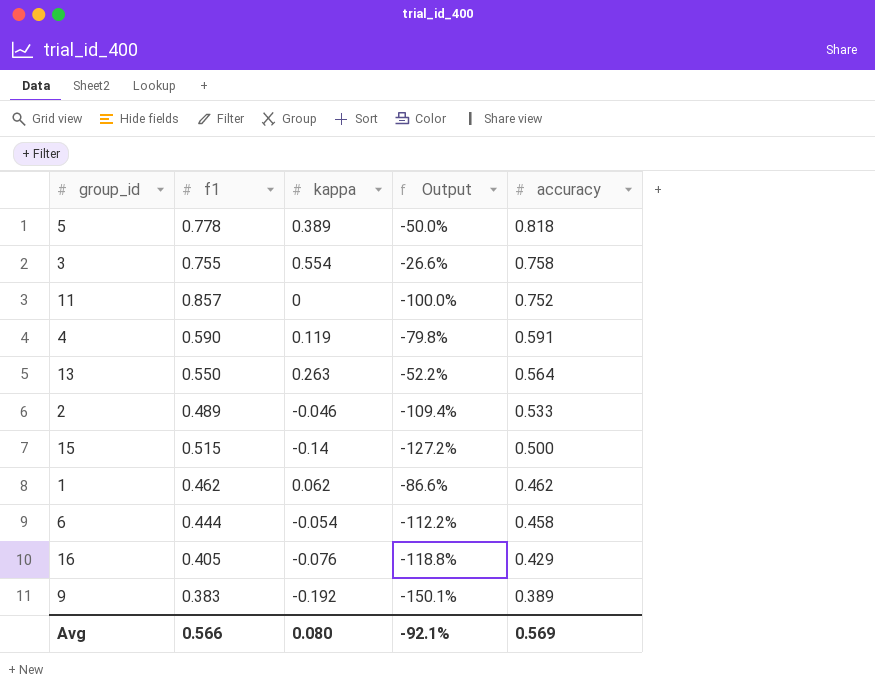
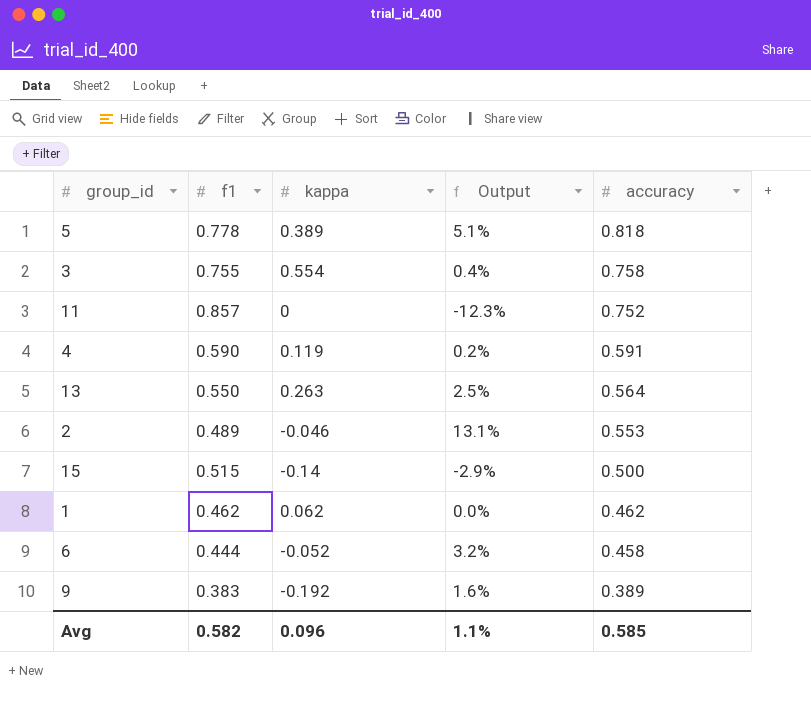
column Output | formula: ([kappa] - [f1]) / [f1] -> ([accuracy] - [f1]) / [f1]
row 16: 0.405 | -0.076 | -118.8% | 0.429 -> none
2 | accuracy: 0.533 -> 0.553
6 | kappa: -0.054 -> -0.052
Avg | f1: 0.566 -> 0.582
Avg | kappa: 0.080 -> 0.096
Avg | Output: -92.1% -> 1.1%
Avg | accuracy: 0.569 -> 0.585

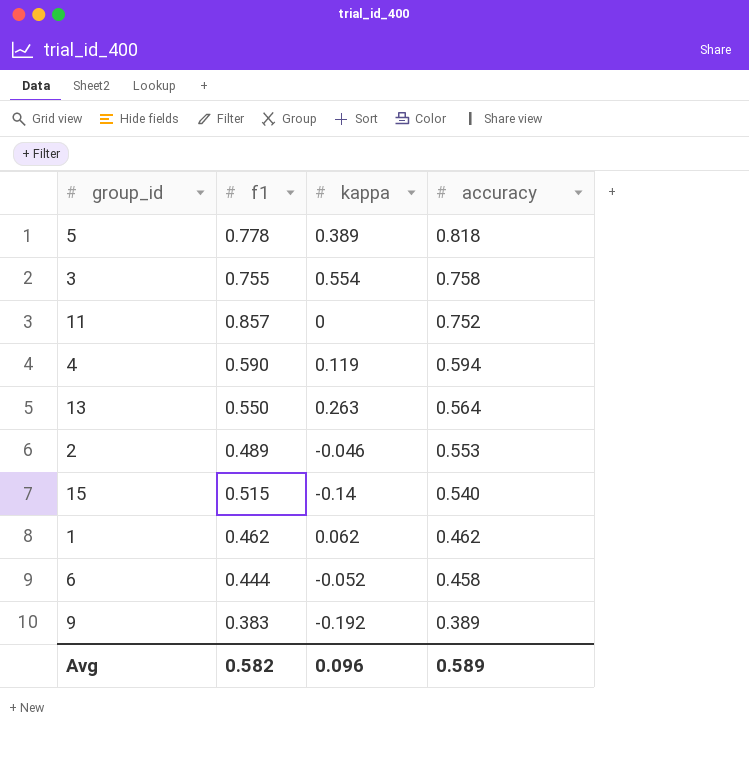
column Output | formula: ([accuracy] - [f1]) / [f1] -> none
4 | accuracy: 0.591 -> 0.594
15 | accuracy: 0.500 -> 0.540
Avg | accuracy: 0.585 -> 0.589

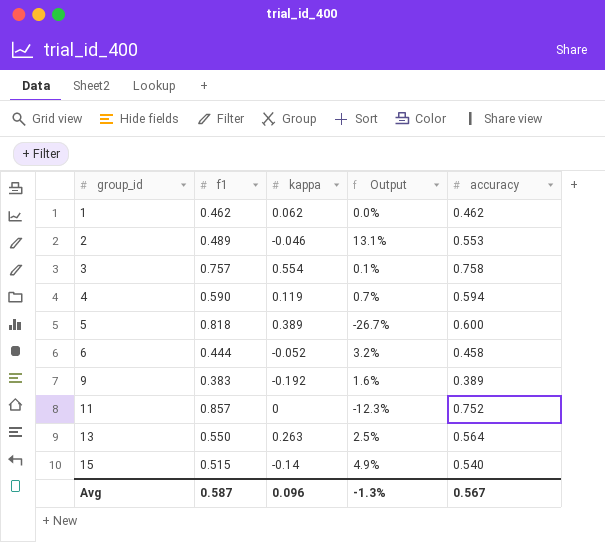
row order: accuracy descending -> group_id ascending
column Output | formula: none -> ([accuracy] - [f1]) / [f1]
3 | f1: 0.755 -> 0.757
5 | f1: 0.778 -> 0.818
5 | accuracy: 0.818 -> 0.600
Avg | f1: 0.582 -> 0.587
Avg | accuracy: 0.589 -> 0.567

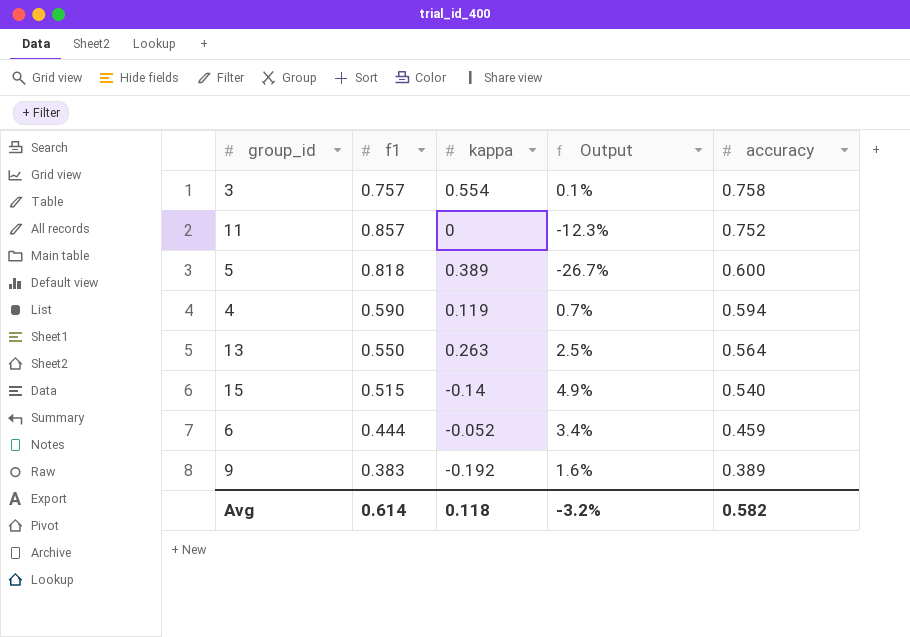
row order: group_id ascending -> accuracy descending
row 1: 0.462 | 0.062 | 0.0% | 0.462 -> none
row 2: 0.489 | -0.046 | 13.1% | 0.553 -> none
6 | Output: 3.2% -> 3.4%
6 | accuracy: 0.458 -> 0.459
Avg | f1: 0.587 -> 0.614
Avg | kappa: 0.096 -> 0.118
Avg | Output: -1.3% -> -3.2%
Avg | accuracy: 0.567 -> 0.582

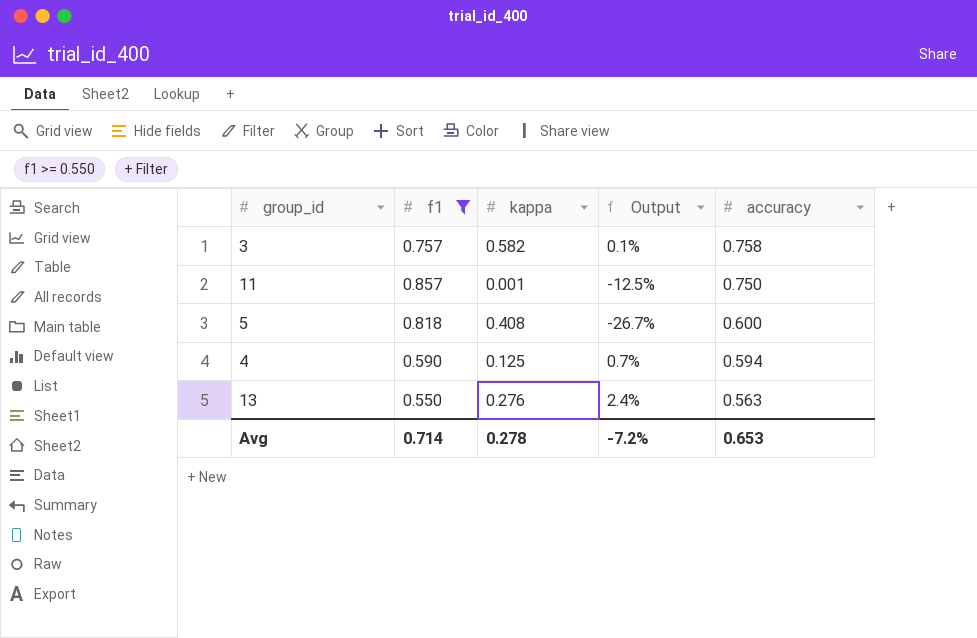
filter: none -> f1 >= 0.550
3 | kappa: 0.554 -> 0.582
11 | kappa: 0 -> 0.001
11 | Output: -12.3% -> -12.5%
11 | accuracy: 0.752 -> 0.750
5 | kappa: 0.389 -> 0.408
4 | kappa: 0.119 -> 0.125
13 | kappa: 0.263 -> 0.276
13 | Output: 2.5% -> 2.4%
13 | accuracy: 0.564 -> 0.563
Avg | f1: 0.614 -> 0.714
Avg | kappa: 0.118 -> 0.278
Avg | Output: -3.2% -> -7.2%
Avg | accuracy: 0.582 -> 0.653

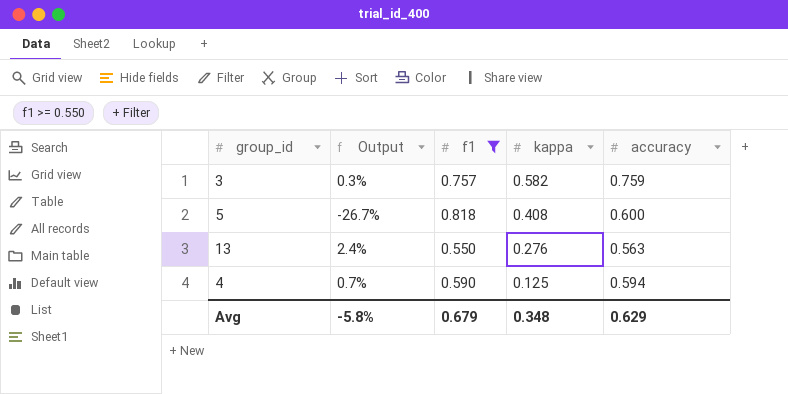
row order: accuracy descending -> kappa descending
column Output | position: 4 -> 2
row 11: 0.857 | 0.001 | -12.5% | 0.750 -> none
3 | Output: 0.1% -> 0.3%
3 | accuracy: 0.758 -> 0.759
Avg | Output: -7.2% -> -5.8%
Avg | f1: 0.714 -> 0.679
Avg | kappa: 0.278 -> 0.348
Avg | accuracy: 0.653 -> 0.629

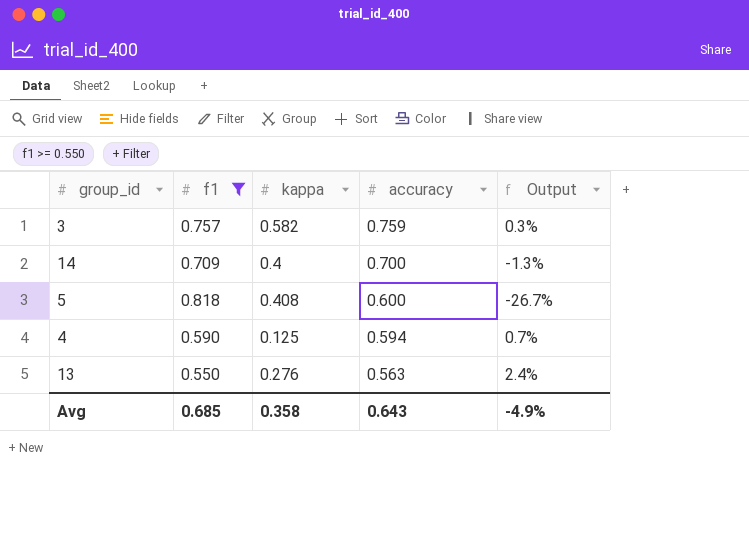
row order: kappa descending -> accuracy descending
column Output | position: 2 -> 5
row 14: none -> 0.709 | 0.4 | 0.700 | -1.3%
Avg | f1: 0.679 -> 0.685
Avg | kappa: 0.348 -> 0.358
Avg | accuracy: 0.629 -> 0.643
Avg | Output: -5.8% -> -4.9%

